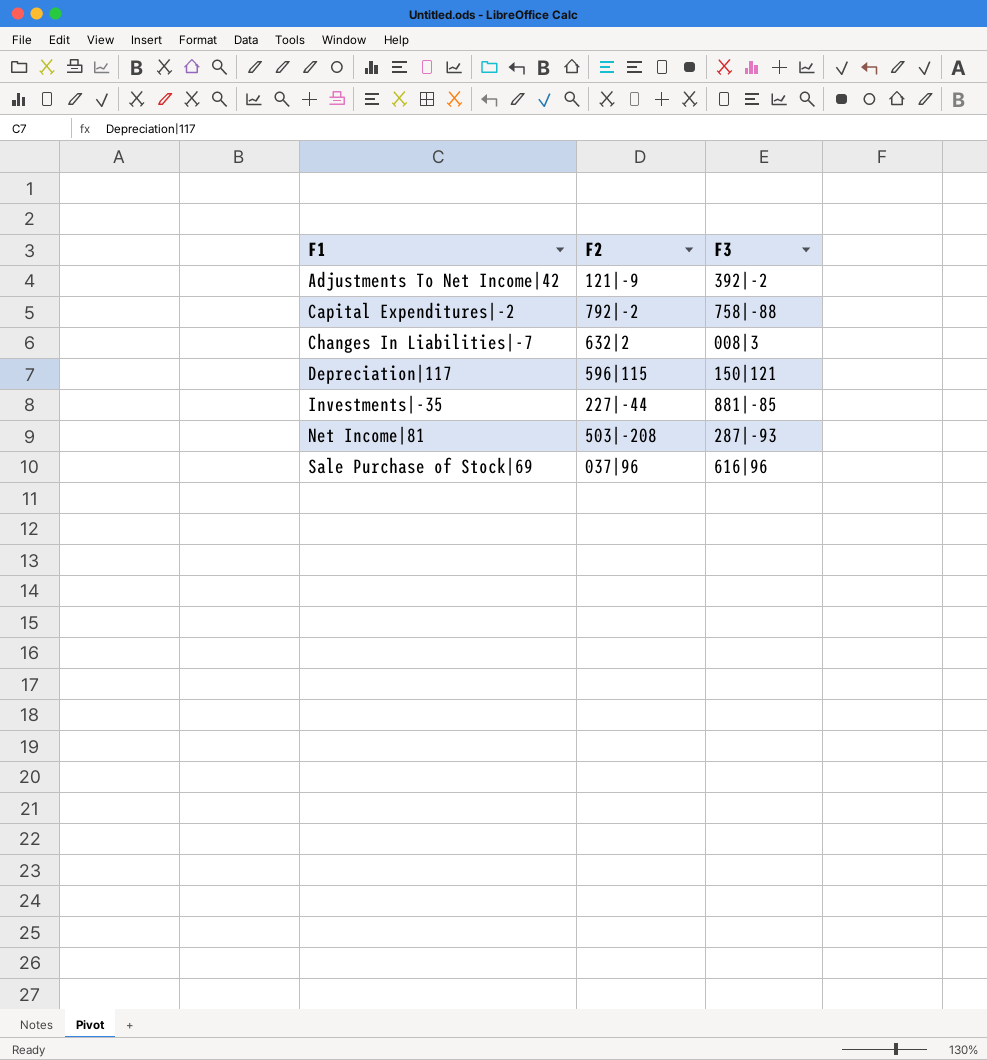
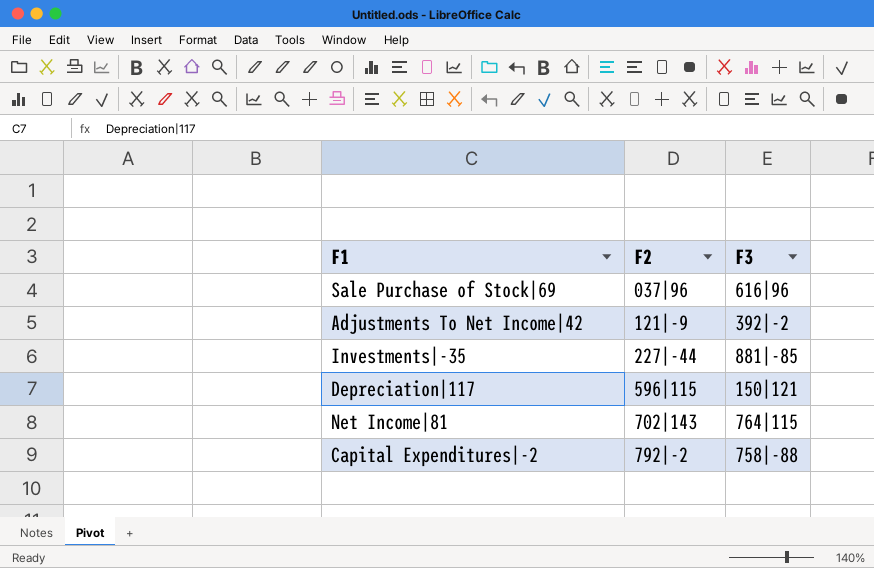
row order: F1 ascending -> F2 ascending
row Changes In Liabilities|-7: 632|2 | 008|3 -> none
Net Income|81 | F2: 503|-208 -> 702|143
Net Income|81 | F3: 287|-93 -> 764|115

